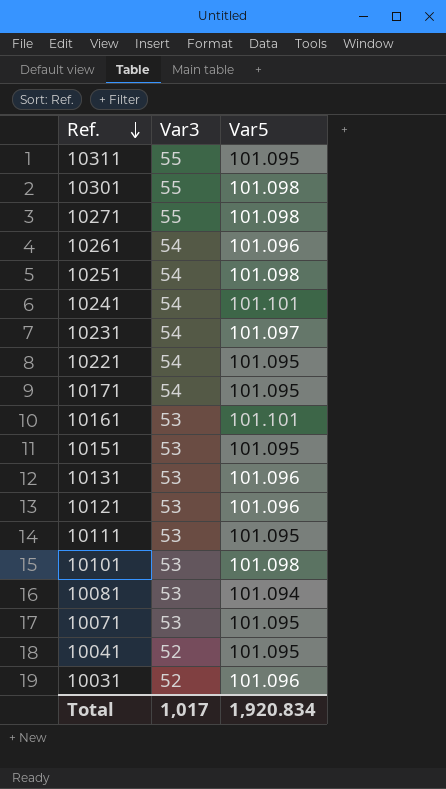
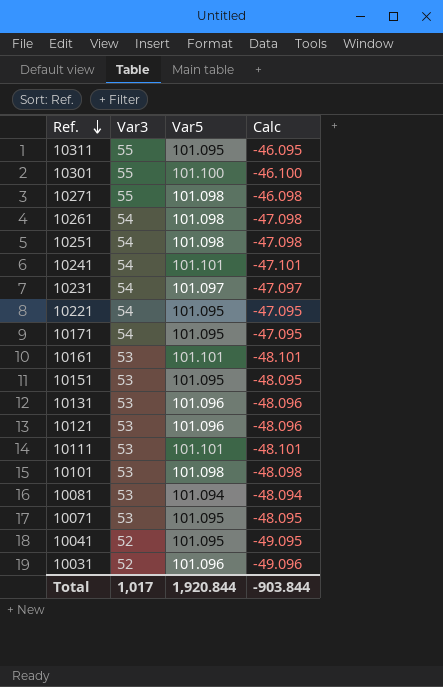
column Calc | formula: none -> [Var3] - [Var5]
10301 | Var5: 101.098 -> 101.100
10261 | Var5: 101.096 -> 101.098
10111 | Var5: 101.095 -> 101.101
Total | Var5: 1,920.834 -> 1,920.844

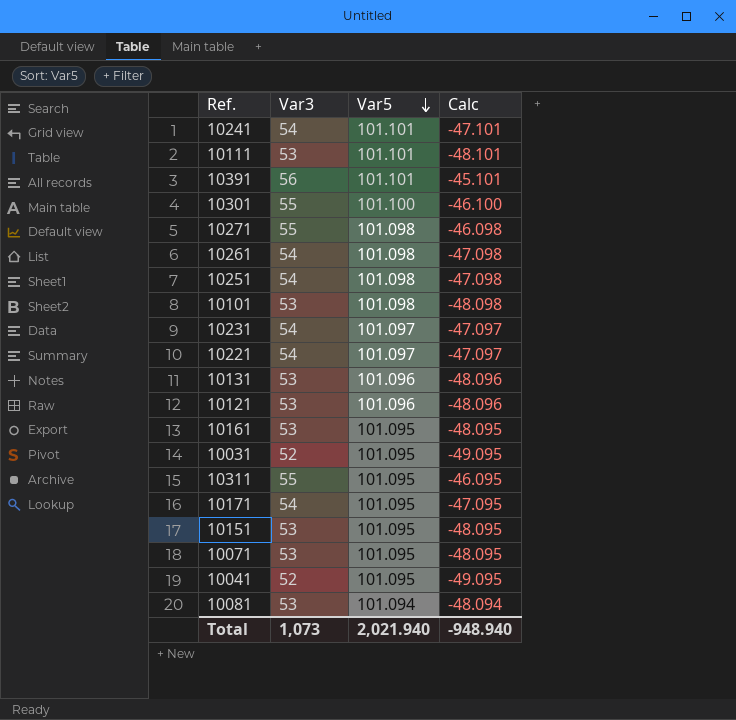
row order: Ref. descending -> Var5 descending
row 10391: none -> 56 | 101.101 | -45.101
10221 | Var5: 101.095 -> 101.097
10221 | Calc: -47.095 -> -47.097
10161 | Var5: 101.101 -> 101.095
10161 | Calc: -48.101 -> -48.095
10031 | Var5: 101.096 -> 101.095
10031 | Calc: -49.096 -> -49.095
Total | Var3: 1,017 -> 1,073
Total | Var5: 1,920.844 -> 2,021.940
Total | Calc: -903.844 -> -948.940

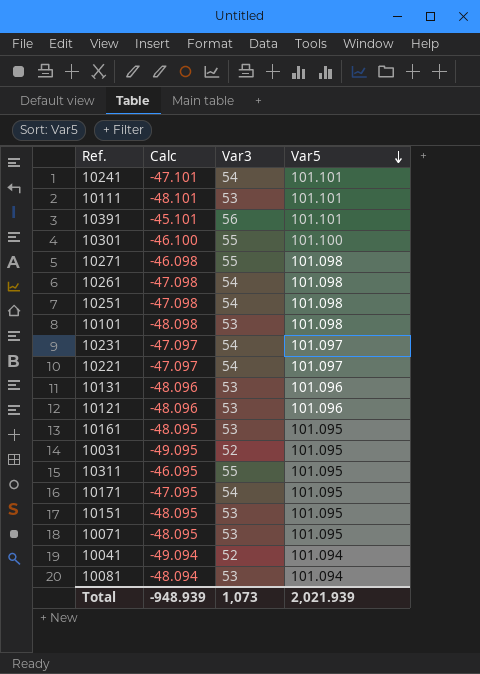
column Calc | position: 4 -> 2
10041 | Calc: -49.095 -> -49.094
10041 | Var5: 101.095 -> 101.094
Total | Calc: -948.940 -> -948.939
Total | Var5: 2,021.940 -> 2,021.939

